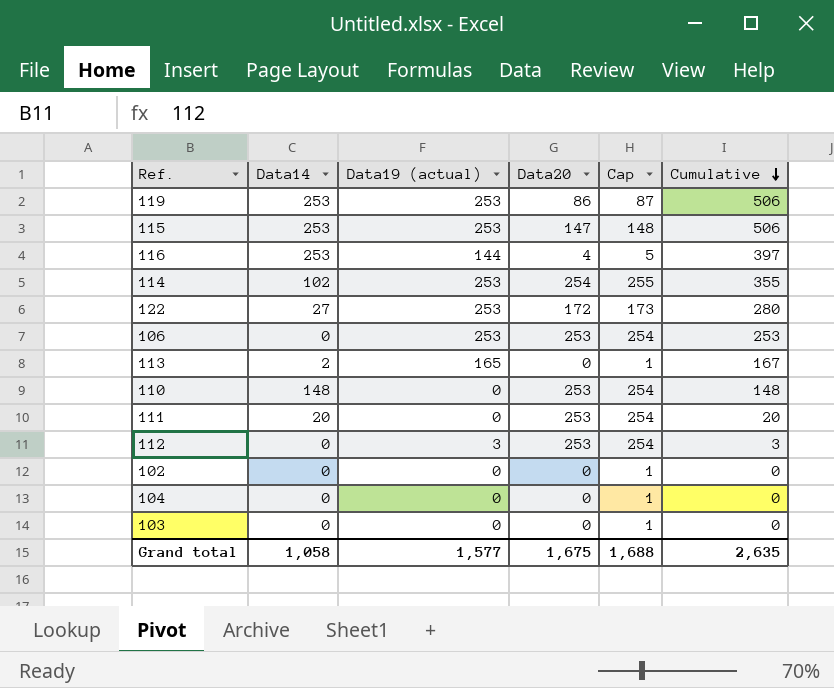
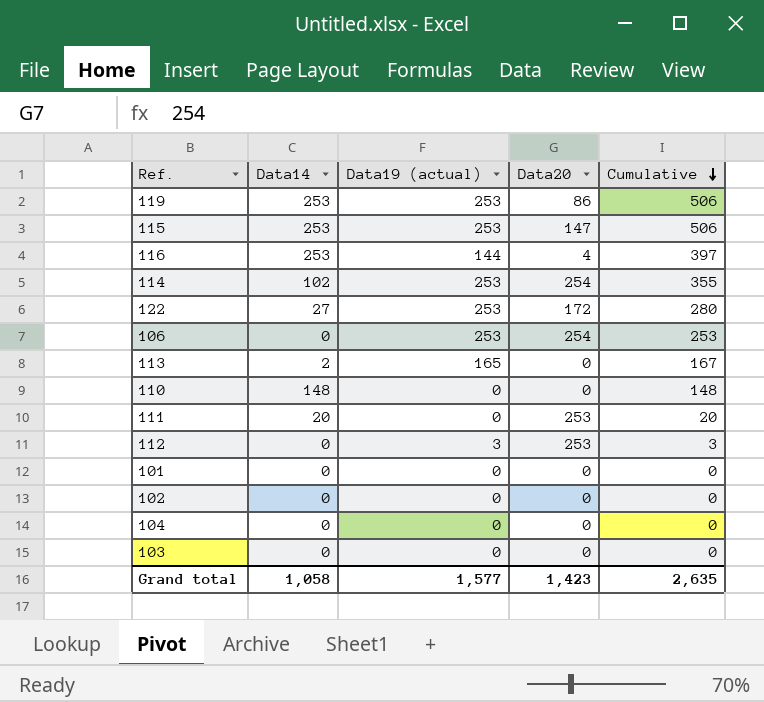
column Cap | formula: [Data20] + 1 -> none
106 | Data20: 253 -> 254
110 | Data20: 253 -> 0
row 101: none -> 0 | 0 | 0 | 0
Grand total | Data20: 1,675 -> 1,423

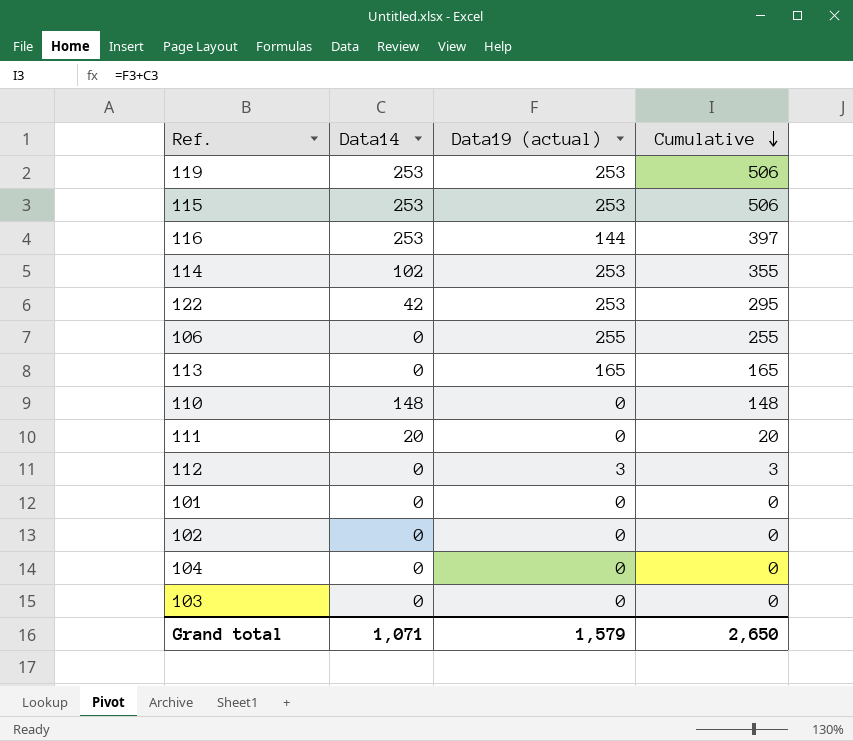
column Data20 | position: 4 -> none
122 | Data14: 27 -> 42
122 | Cumulative: 280 -> 295
106 | Data19 (actual): 253 -> 255
106 | Cumulative: 253 -> 255
113 | Data14: 2 -> 0
113 | Cumulative: 167 -> 165
Grand total | Data14: 1,058 -> 1,071
Grand total | Data19 (actual): 1,577 -> 1,579
Grand total | Cumulative: 2,635 -> 2,650

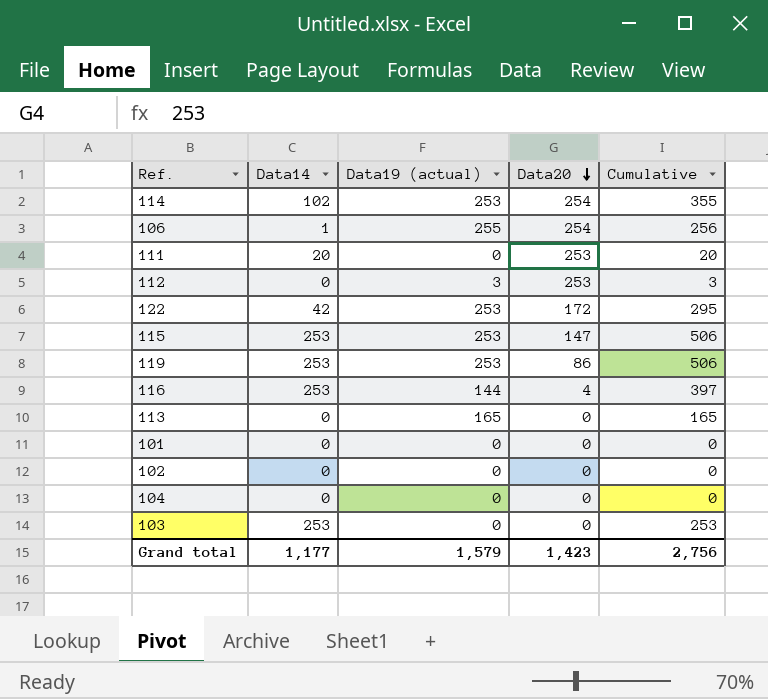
row order: Cumulative descending -> Data20 descending
column Data20 | position: none -> 4
row 110: 148 | 0 | 148 -> none
106 | Data14: 0 -> 1
106 | Cumulative: 255 -> 256
103 | Data14: 0 -> 253
103 | Cumulative: 0 -> 253
Grand total | Data14: 1,071 -> 1,177
Grand total | Cumulative: 2,650 -> 2,756

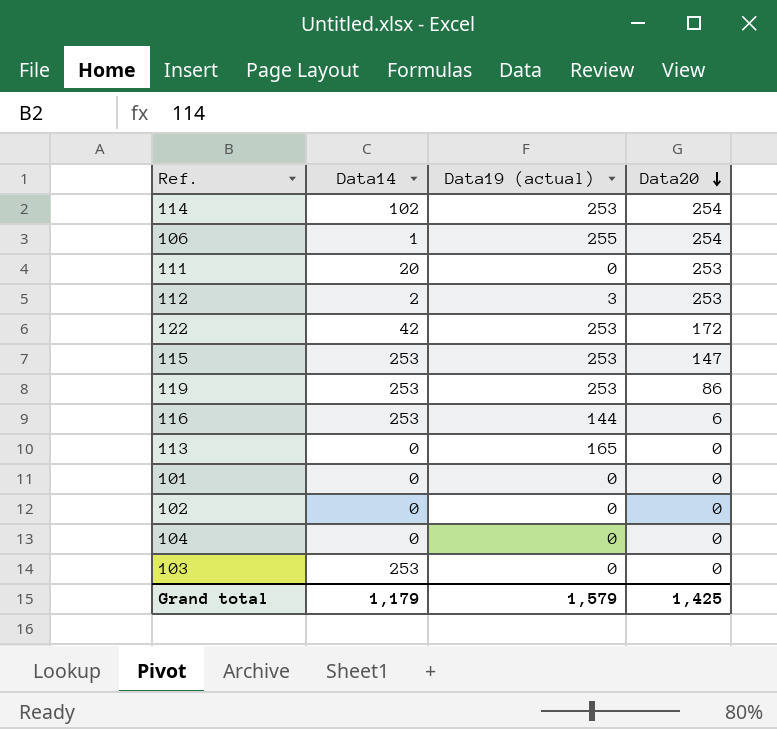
column Cumulative | formula: [Data14] + [Data19 (actual)] -> none
112 | Data14: 0 -> 2
116 | Data20: 4 -> 6
Grand total | Data14: 1,177 -> 1,179
Grand total | Data20: 1,423 -> 1,425

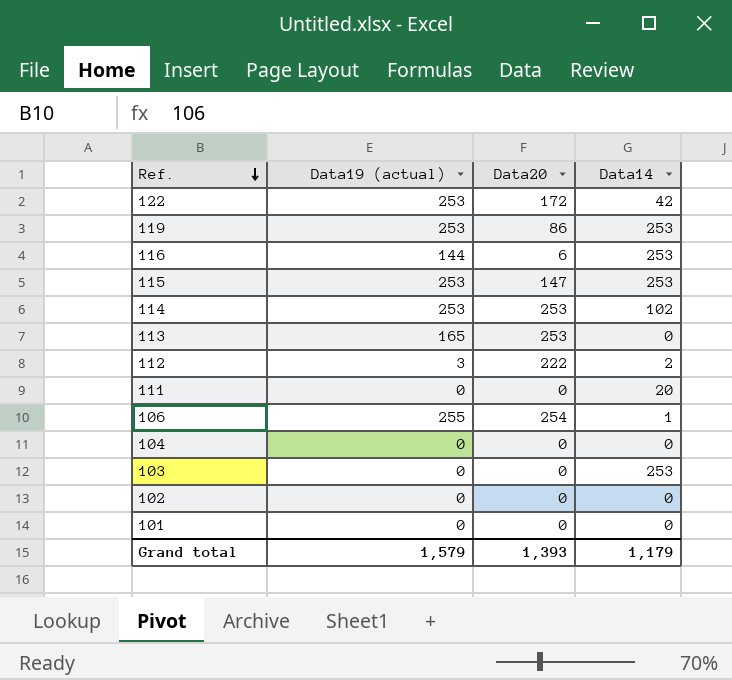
row order: Data20 descending -> Ref. descending
column Data14 | position: 2 -> 4
114 | Data20: 254 -> 253
113 | Data20: 0 -> 253
112 | Data20: 253 -> 222
111 | Data20: 253 -> 0
Grand total | Data20: 1,425 -> 1,393

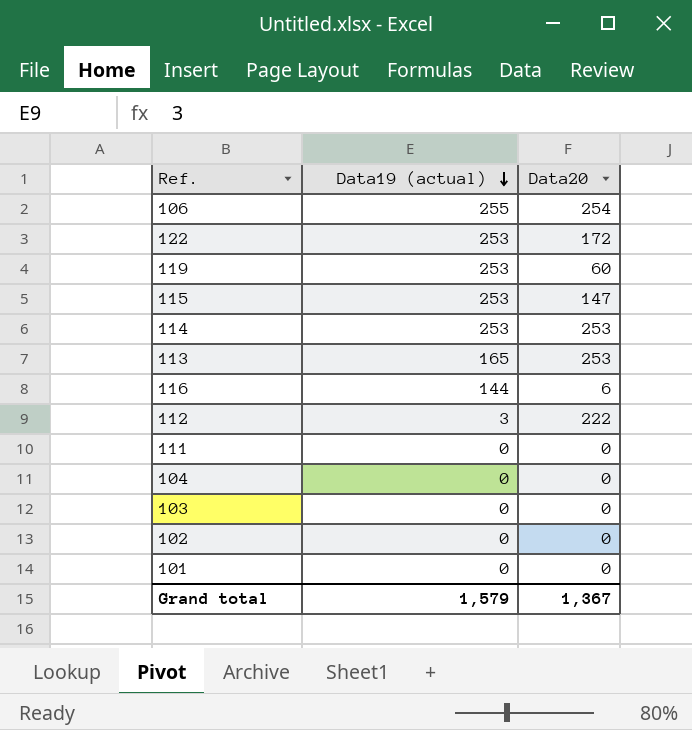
row order: Ref. descending -> Data19 (actual) descending
column Data14 | position: 4 -> none
119 | Data20: 86 -> 60
Grand total | Data20: 1,393 -> 1,367

